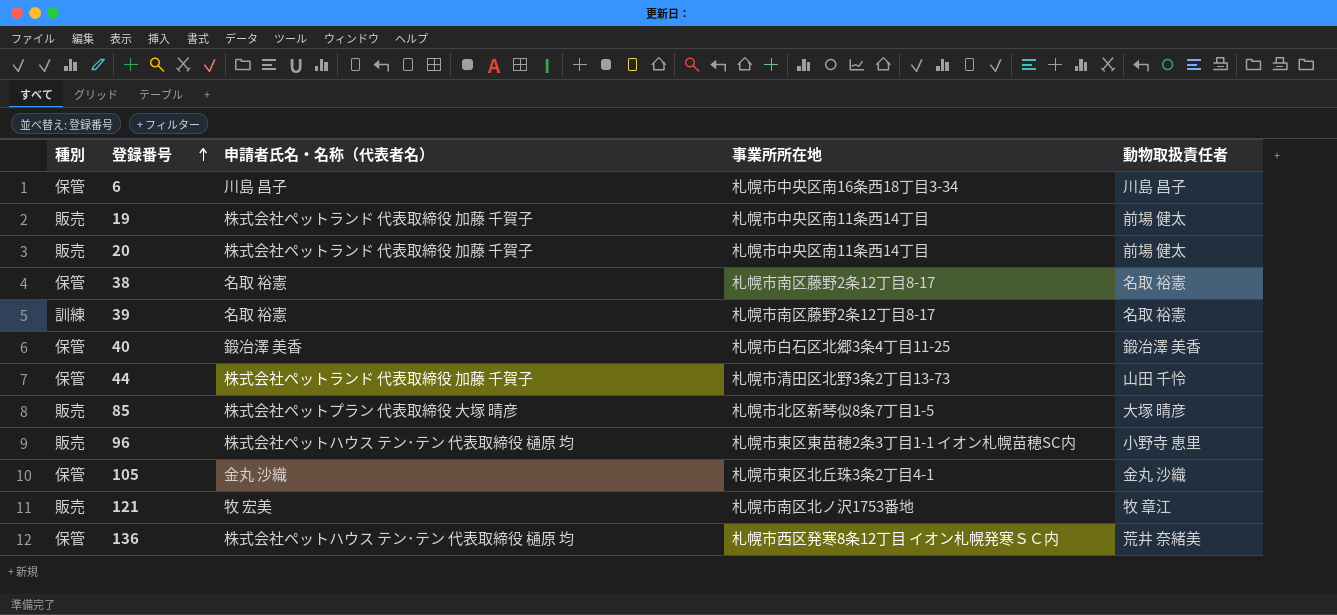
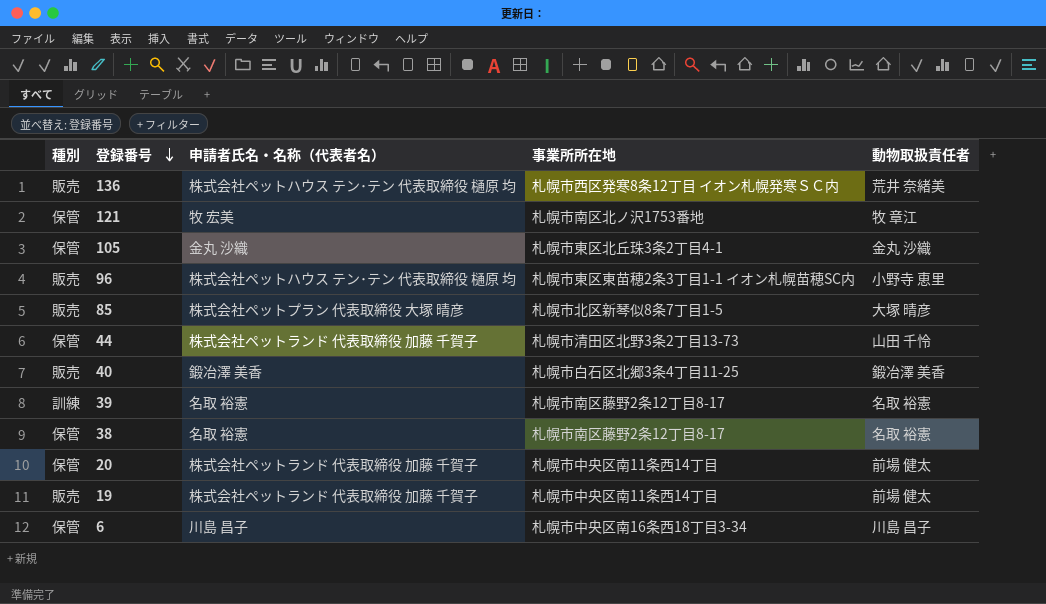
row order: 登録番号 ascending -> 登録番号 descending
136 | 種別: 保管 -> 販売
121 | 種別: 販売 -> 保管
40 | 種別: 保管 -> 販売
20 | 種別: 販売 -> 保管

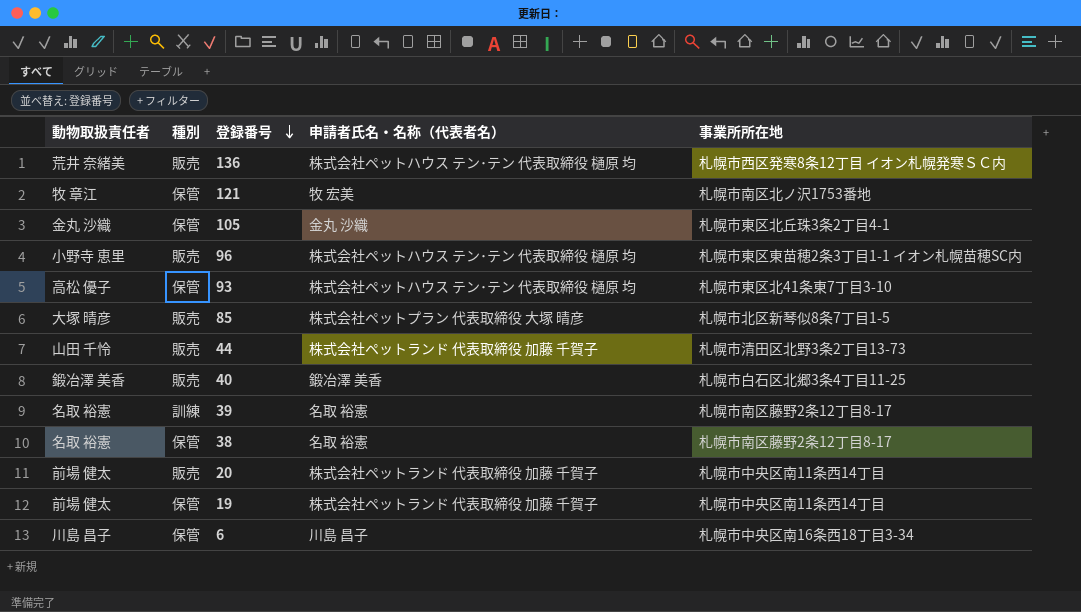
column 動物取扱責任者 | position: 5 -> 1
row 93: none -> 高松 優子 | 保管 | 株式会社ペットハウス テン･テン 代表取締役 樋原 均 | 札幌市東区北41条東7丁目3-10
44 | 種別: 保管 -> 販売
20 | 種別: 保管 -> 販売
19 | 種別: 販売 -> 保管

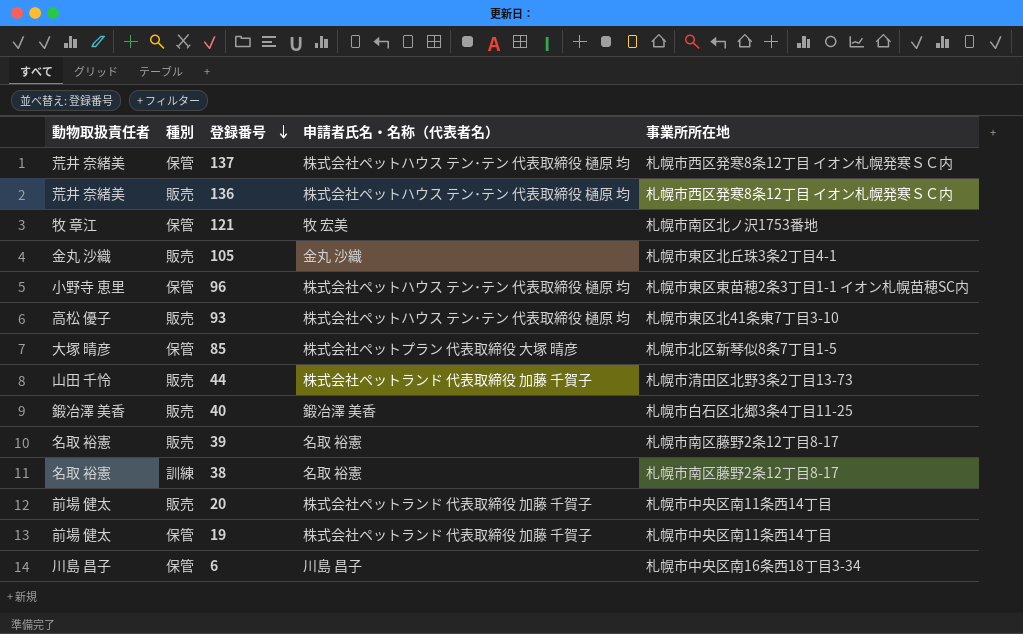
row 137: none -> 荒井 奈緒美 | 保管 | 株式会社ペットハウス テン･テン 代表取締役 樋原 均 | 札幌市西区発寒8条12丁目 イオン札幌発寒ＳＣ内
105 | 種別: 保管 -> 販売
96 | 種別: 販売 -> 保管
93 | 種別: 保管 -> 販売
85 | 種別: 販売 -> 保管
39 | 種別: 訓練 -> 販売
38 | 種別: 保管 -> 訓練

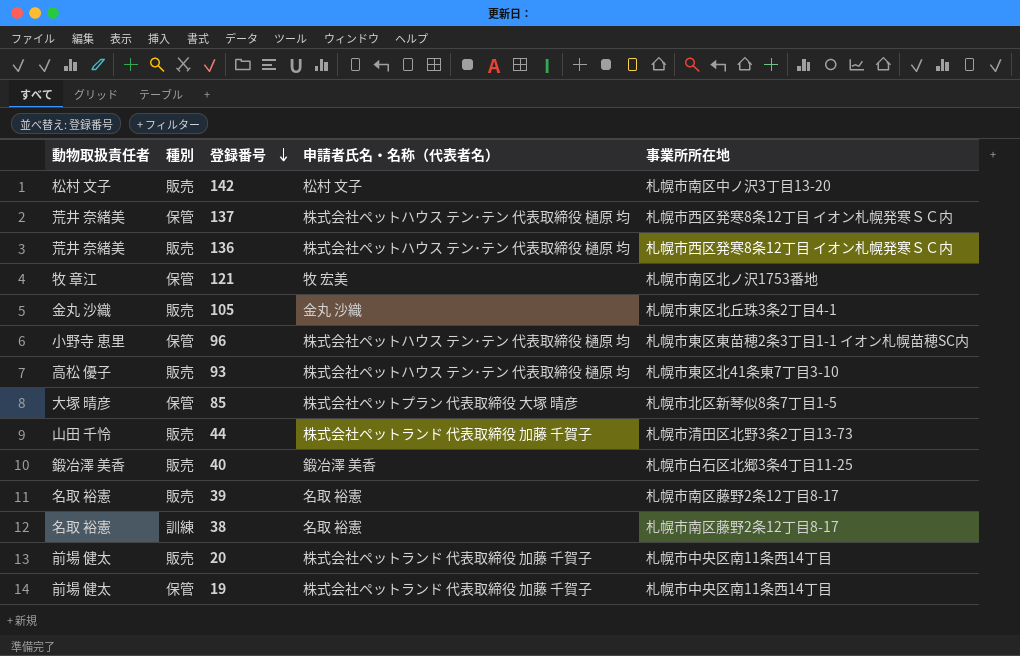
row 6: 川島 昌子 | 保管 | 川島 昌子 | 札幌市中央区南16条西18丁目3-34 -> none
row 142: none -> 松村 文子 | 販売 | 松村 文子 | 札幌市南区中ノ沢3丁目13-20

